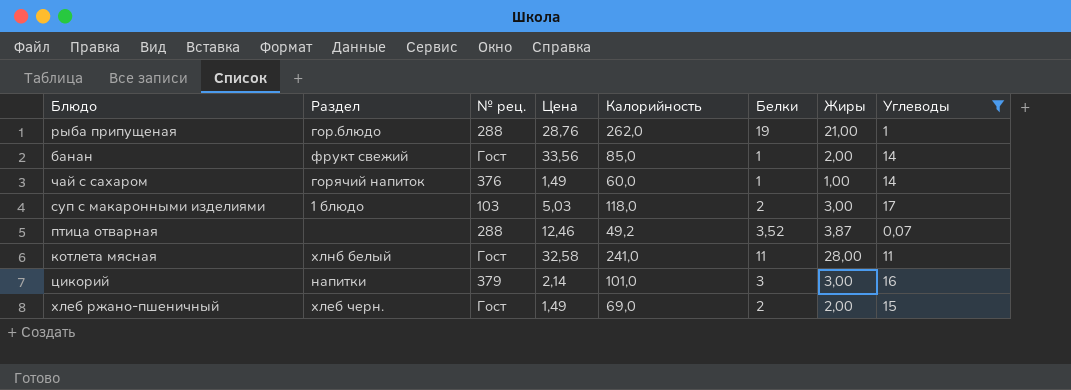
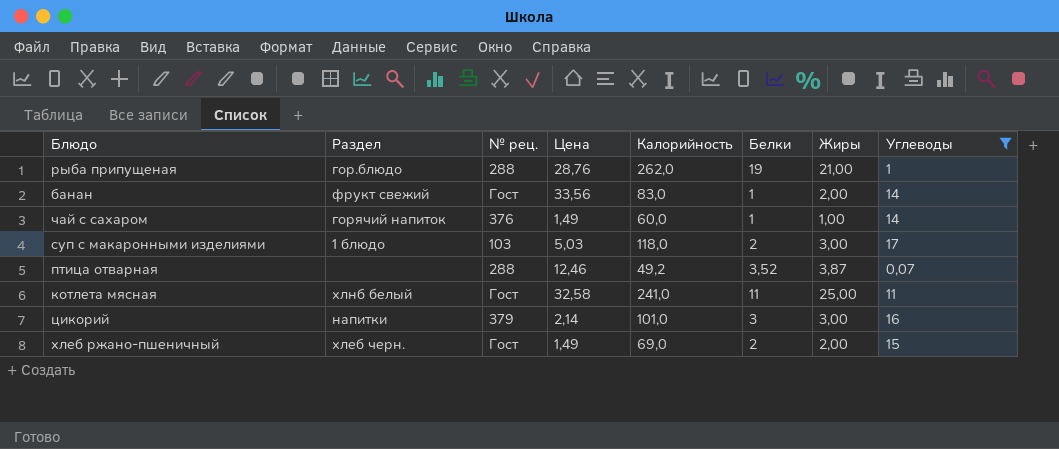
банан | Калорийность: 85,0 -> 83,0
котлета мясная | Жиры: 28,00 -> 25,00

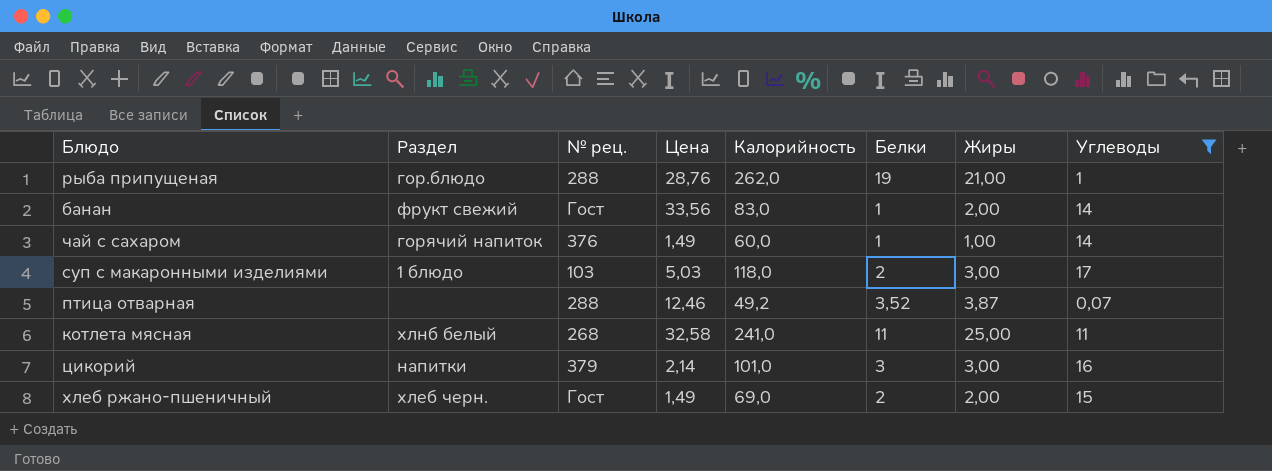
котлета мясная | № рец.: Гост -> 268

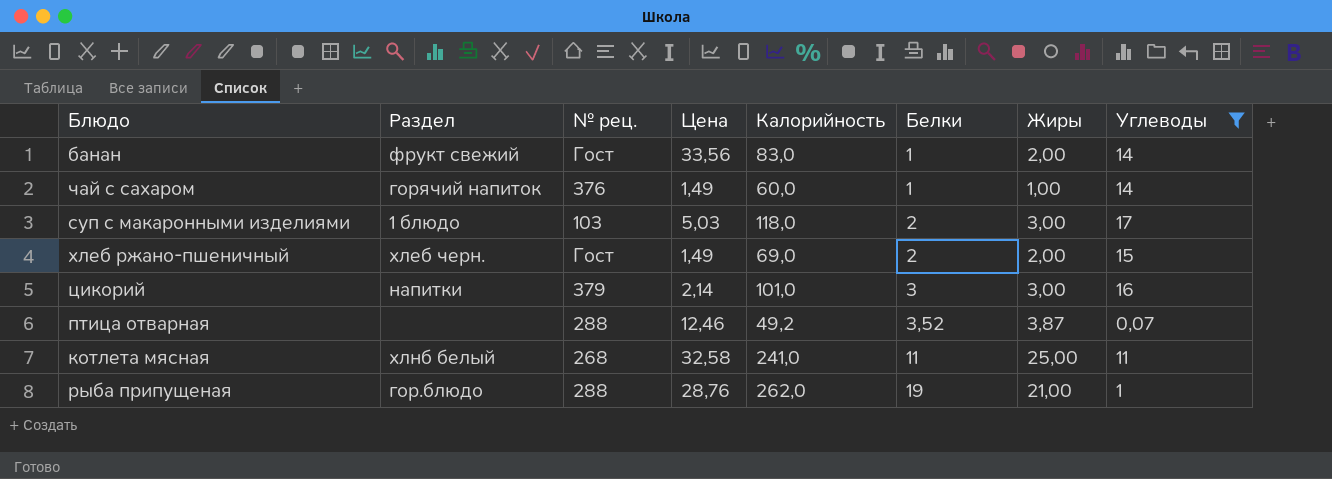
row order: none -> Белки ascending

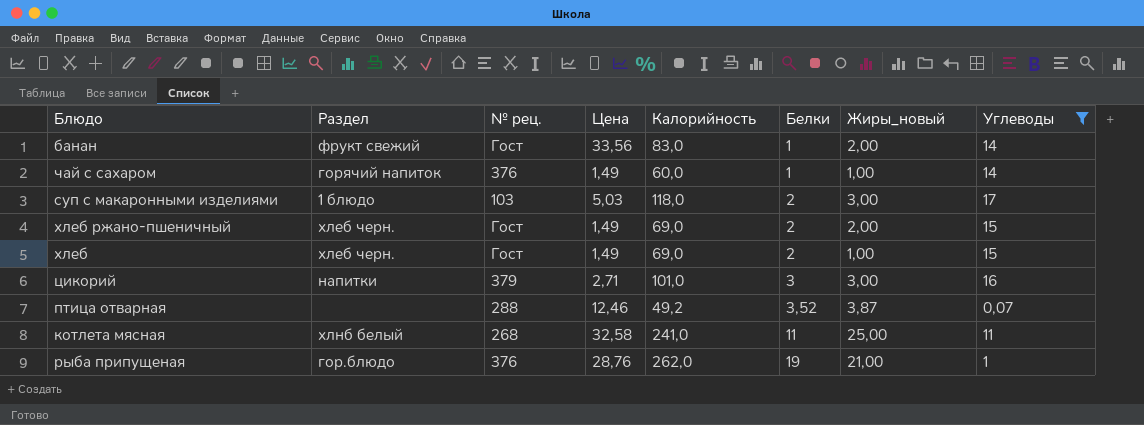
column name: Жиры -> Жиры_новый
row хлеб: none -> хлеб черн. | Гост | 1,49 | 69,0 | 2 | 1,00 | 15
цикорий | Цена: 2,14 -> 2,71
рыба припущеная | № рец.: 288 -> 376

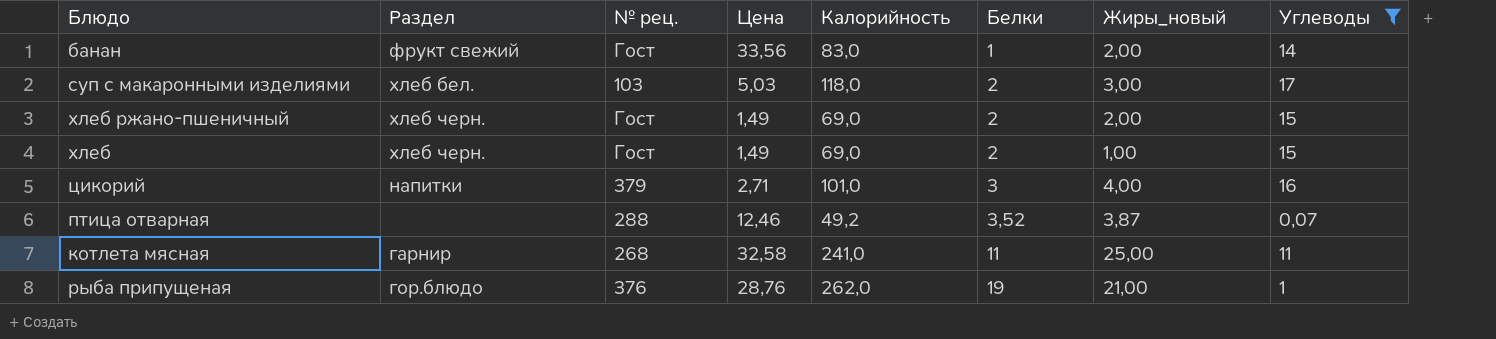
row чай с сахаром: горячий напиток | 376 | 1,49 | 60,0 | 1 | 1,00 | 14 -> none
суп с макаронными изделиями | Раздел: 1 блюдо -> хлеб бел.
цикорий | Жиры_новый: 3,00 -> 4,00
котлета мясная | Раздел: хлнб белый -> гарнир

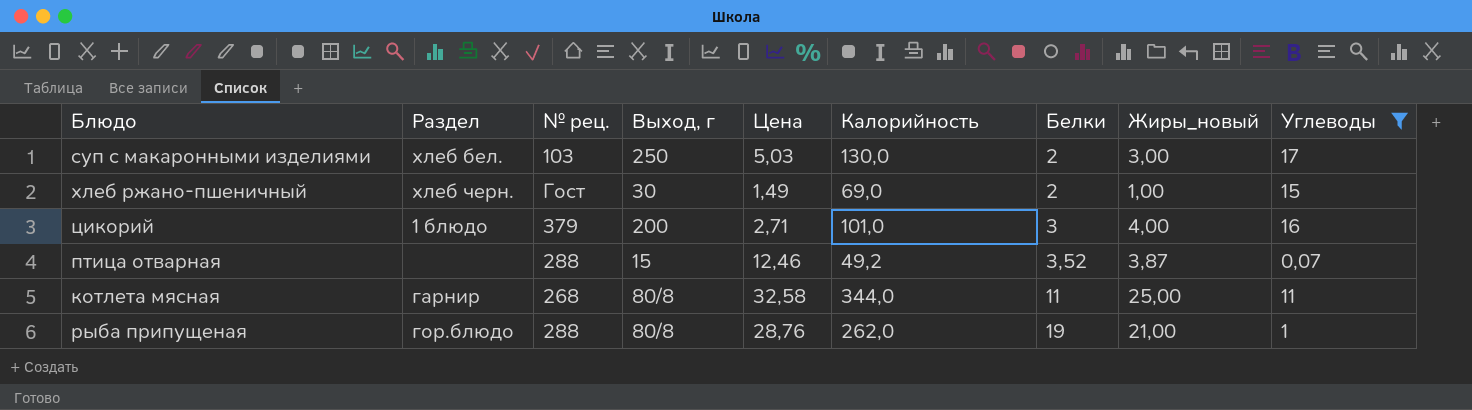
column Выход, г | position: none -> 4
row банан: фрукт свежий | Гост | 33,56 | 83,0 | 1 | 2,00 | 14 -> none
row хлеб: хлеб черн. | Гост | 1,49 | 69,0 | 2 | 1,00 | 15 -> none
суп с макаронными изделиями | Калорийность: 118,0 -> 130,0
хлеб ржано-пшеничный | Жиры_новый: 2,00 -> 1,00
цикорий | Раздел: напитки -> 1 блюдо
котлета мясная | Калорийность: 241,0 -> 344,0
рыба припущеная | № рец.: 376 -> 288

